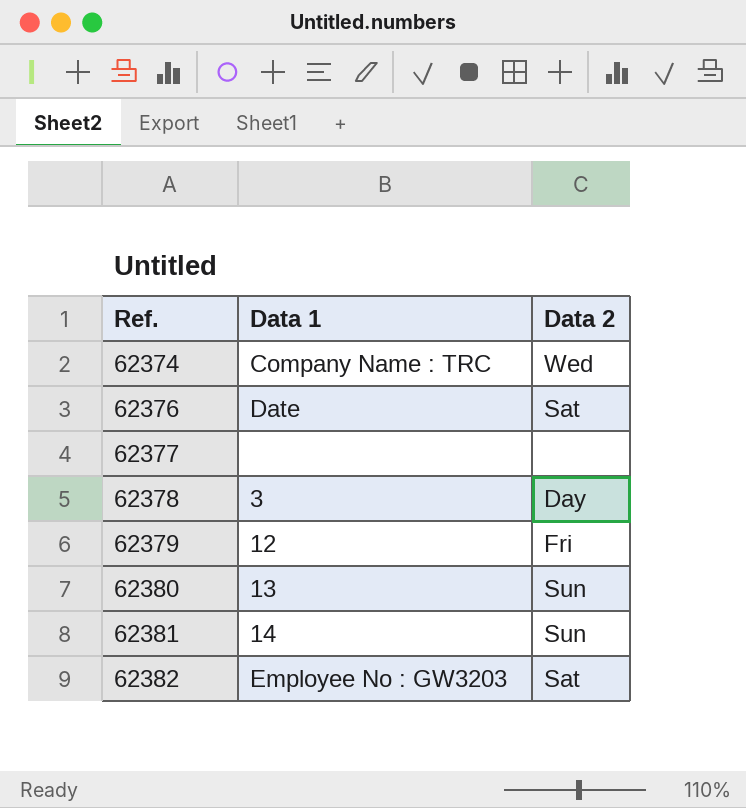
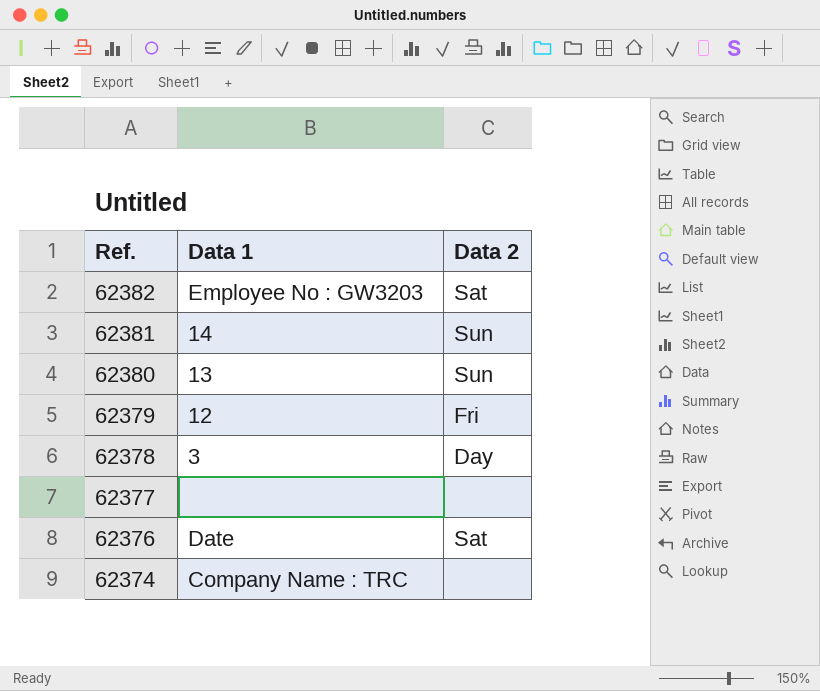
row order: Ref. ascending -> Ref. descending
62374 | Data 2: Wed -> none

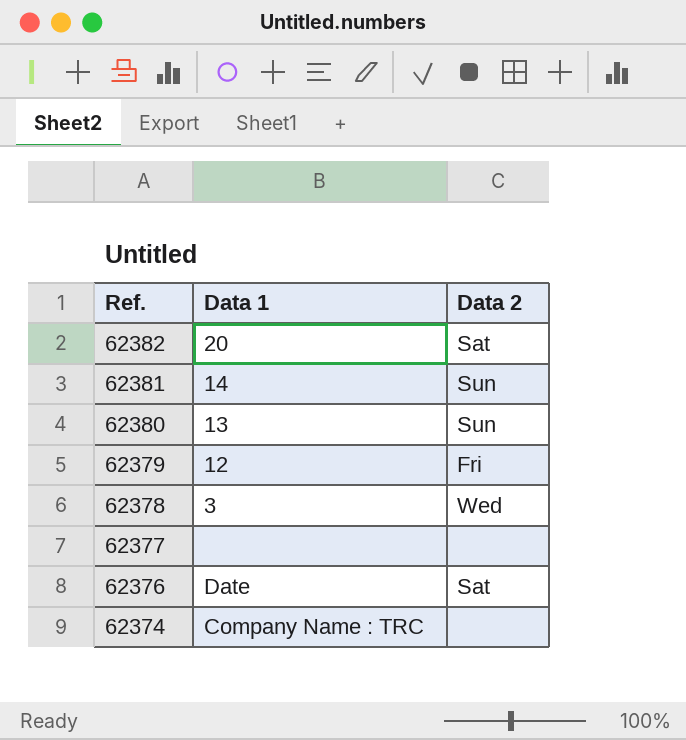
62382 | Data 1: Employee No : GW3203 -> 20
62378 | Data 2: Day -> Wed

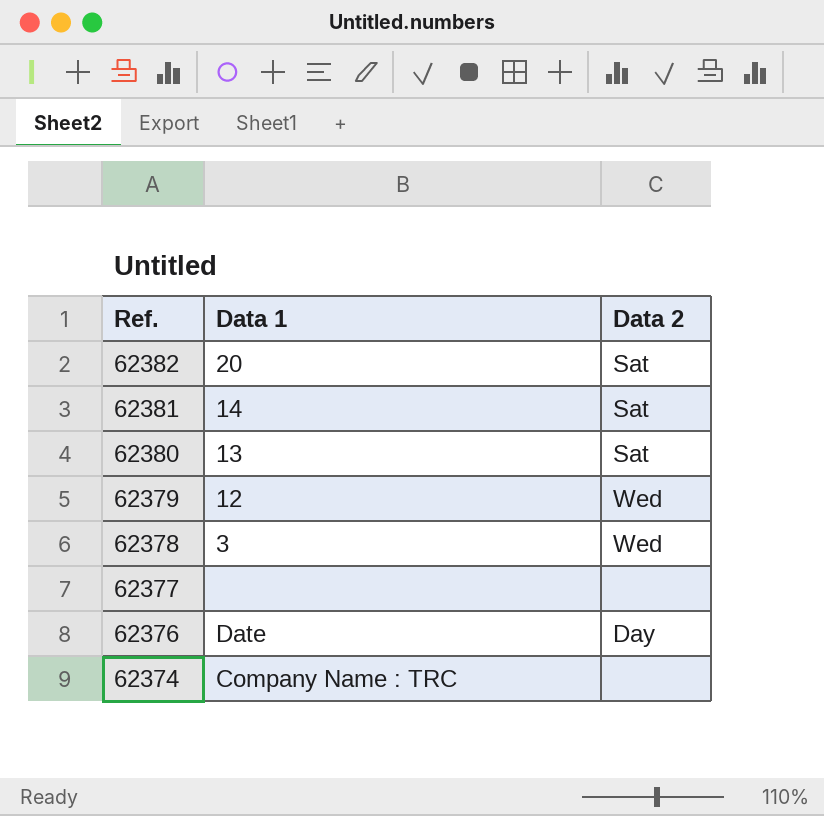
62381 | Data 2: Sun -> Sat
62380 | Data 2: Sun -> Sat
62379 | Data 2: Fri -> Wed
62376 | Data 2: Sat -> Day

